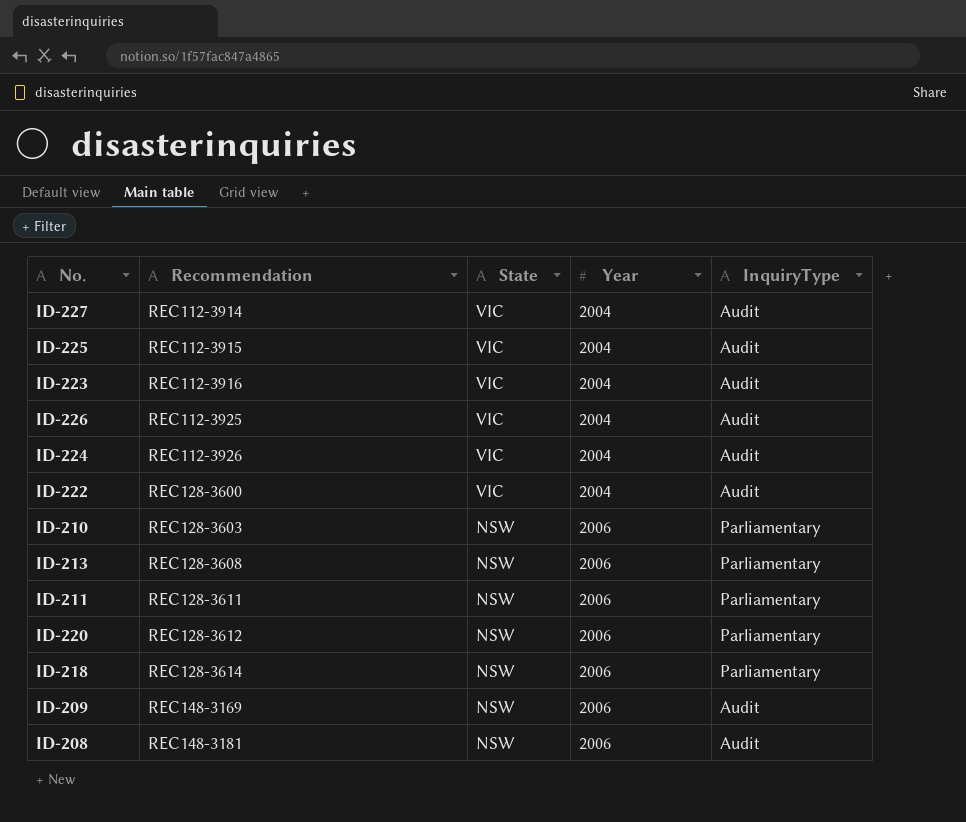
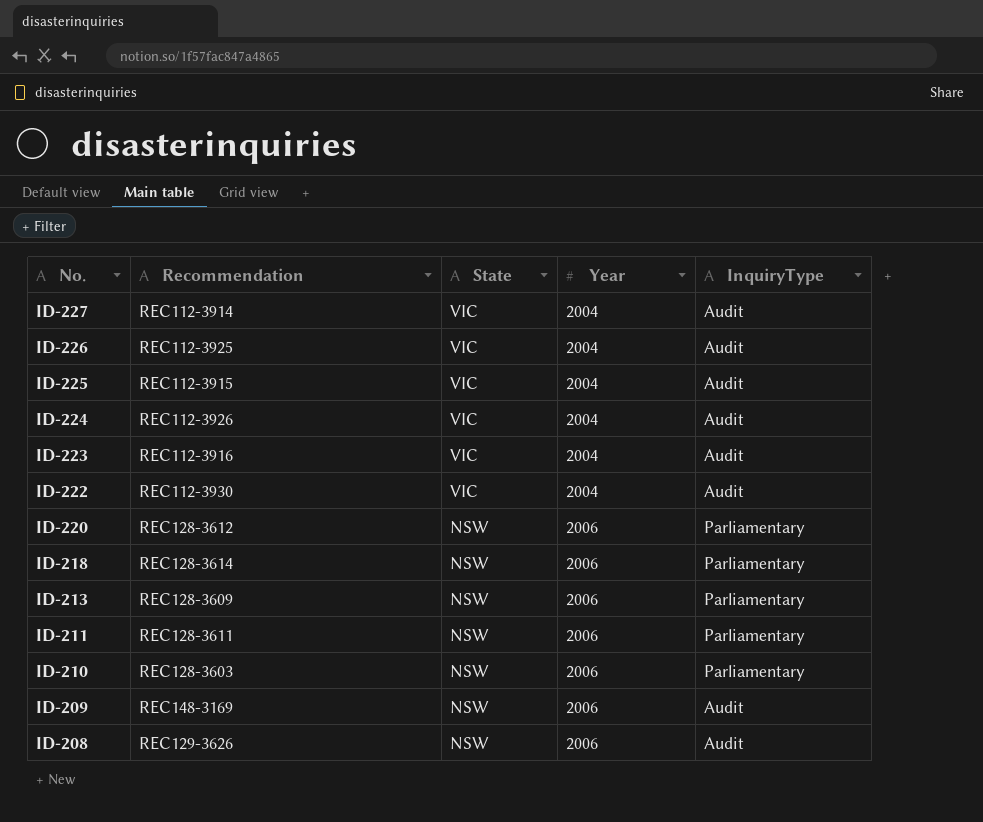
row order: Recommendation ascending -> No. descending
ID-222 | Recommendation: REC128-3600 -> REC112-3930
ID-213 | Recommendation: REC128-3608 -> REC128-3609
ID-208 | Recommendation: REC148-3181 -> REC129-3626

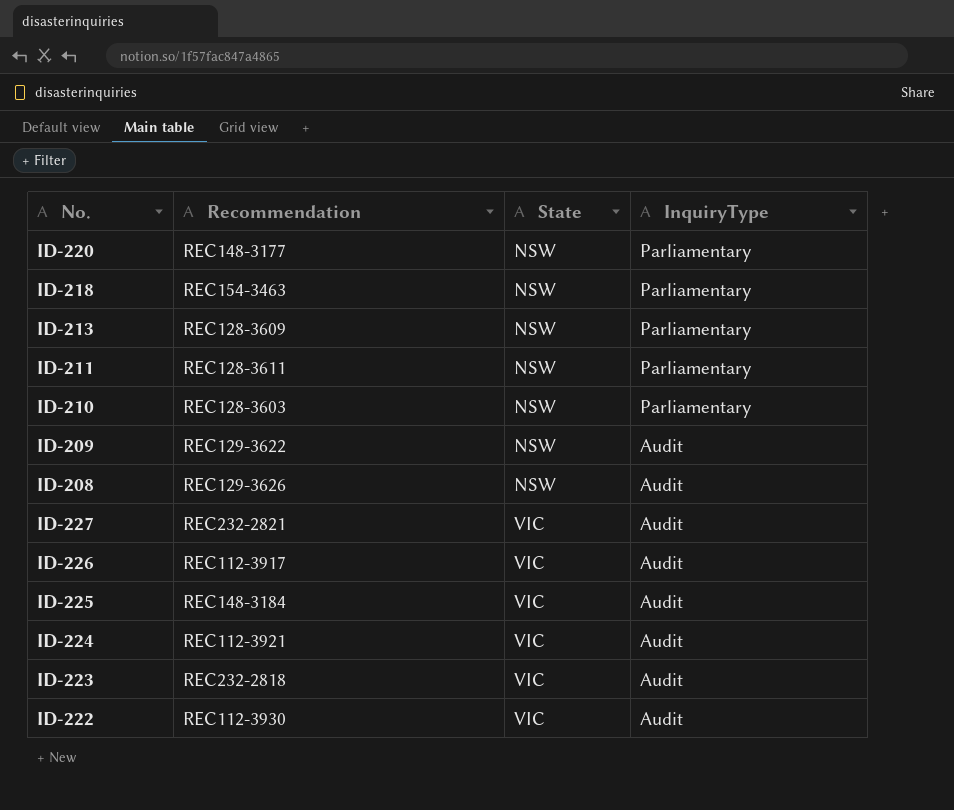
row order: No. descending -> State ascending
column Year | position: 4 -> none
ID-220 | Recommendation: REC128-3612 -> REC148-3177
ID-218 | Recommendation: REC128-3614 -> REC154-3463
ID-209 | Recommendation: REC148-3169 -> REC129-3622
ID-227 | Recommendation: REC112-3914 -> REC232-2821
ID-226 | Recommendation: REC112-3925 -> REC112-3917
ID-225 | Recommendation: REC112-3915 -> REC148-3184
ID-224 | Recommendation: REC112-3926 -> REC112-3921
ID-223 | Recommendation: REC112-3916 -> REC232-2818

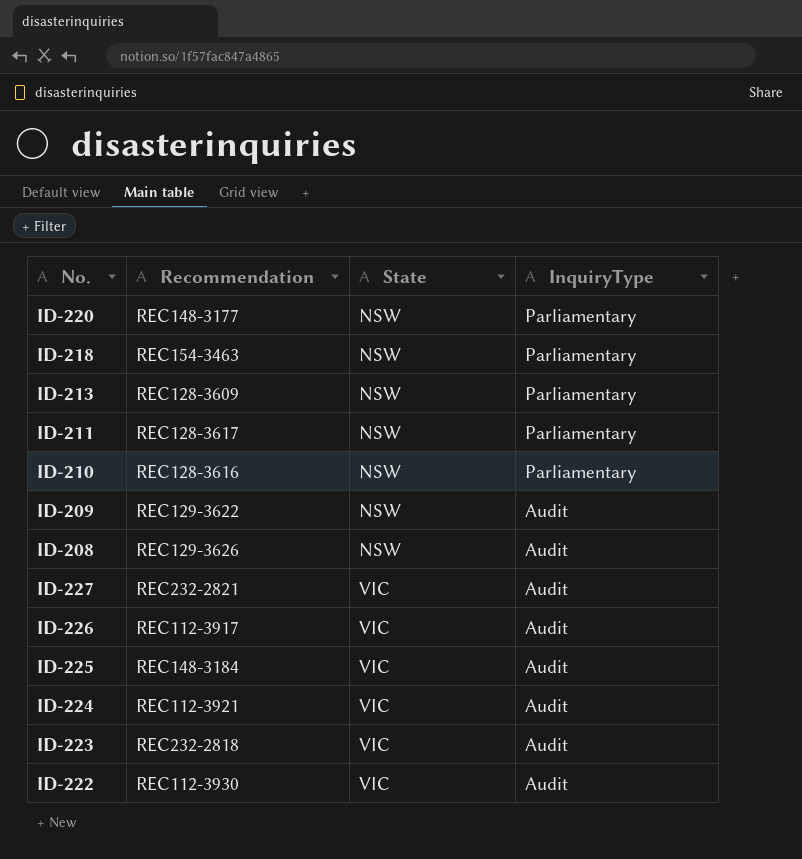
ID-211 | Recommendation: REC128-3611 -> REC128-3617
ID-210 | Recommendation: REC128-3603 -> REC128-3616

